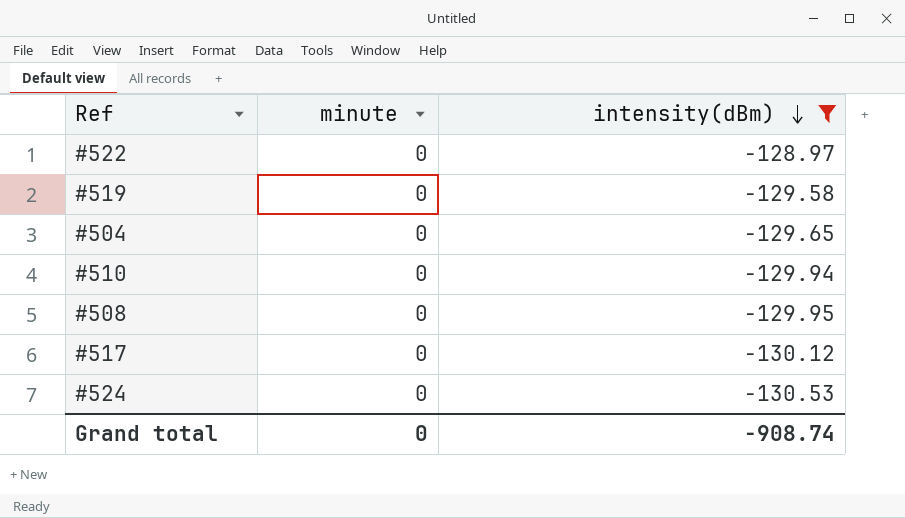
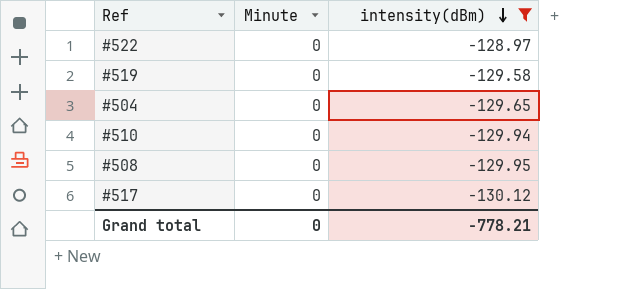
column name: minute -> Minute
row #524: 0 | -130.53 -> none
Grand total | intensity(dBm): -908.74 -> -778.21

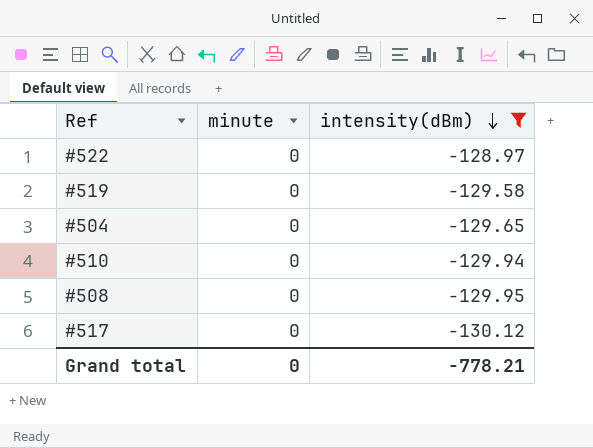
column name: Minute -> minute

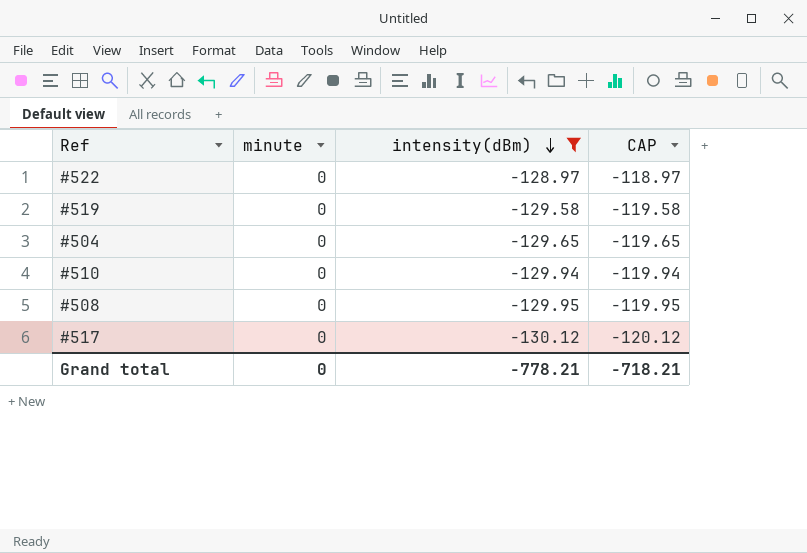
column CAP | formula: none -> [intensity(dBm)] + 10

